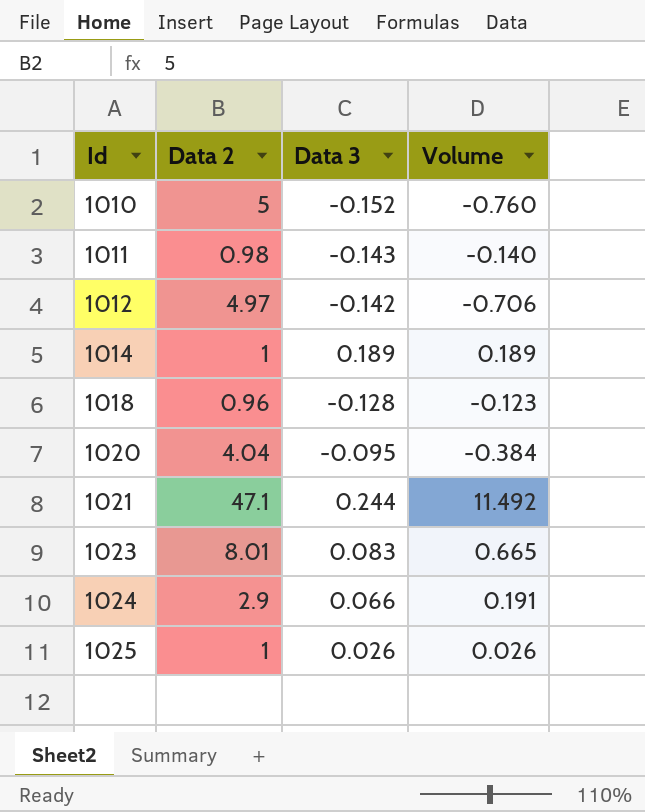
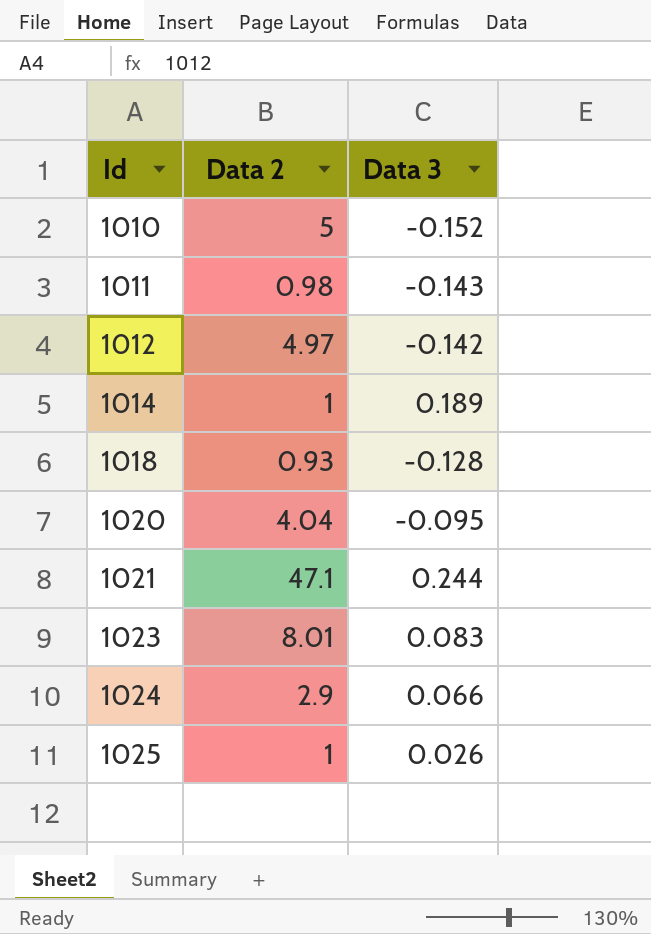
column Volume | formula: [Data 2] * [Data 3] -> none
1018 | Data 2: 0.96 -> 0.93

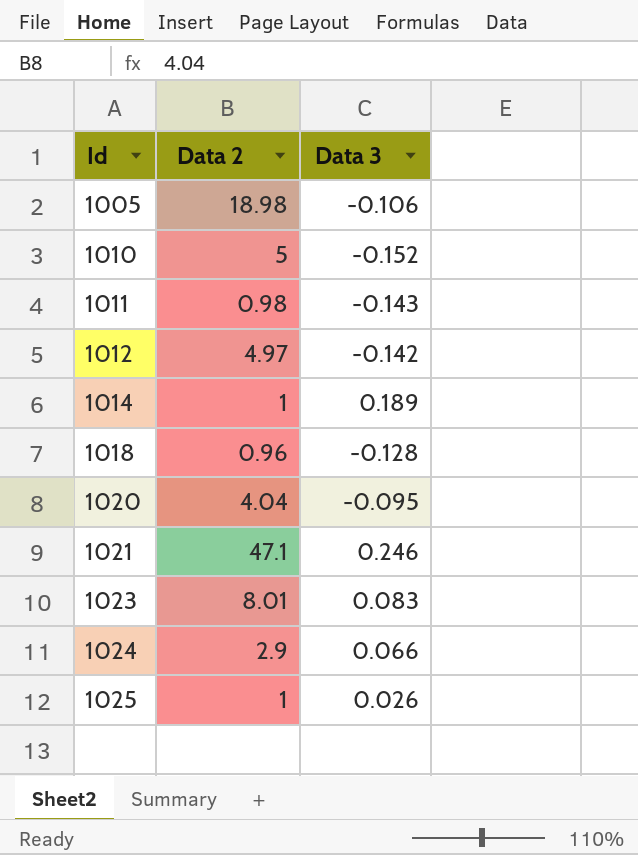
row 1005: none -> 18.98 | -0.106
1018 | Data 2: 0.93 -> 0.96
1021 | Data 3: 0.244 -> 0.246

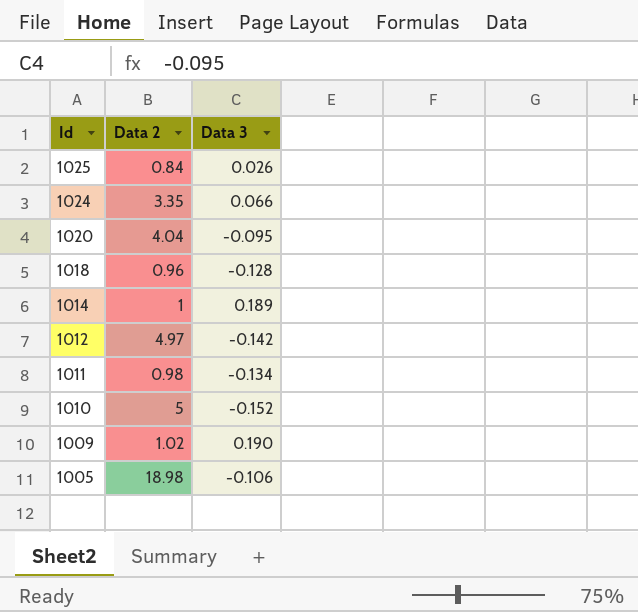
row order: Id ascending -> Id descending
row 1021: 47.1 | 0.246 -> none
row 1023: 8.01 | 0.083 -> none
1025 | Data 2: 1 -> 0.84
1024 | Data 2: 2.9 -> 3.35
1011 | Data 3: -0.143 -> -0.134
row 1009: none -> 1.02 | 0.190

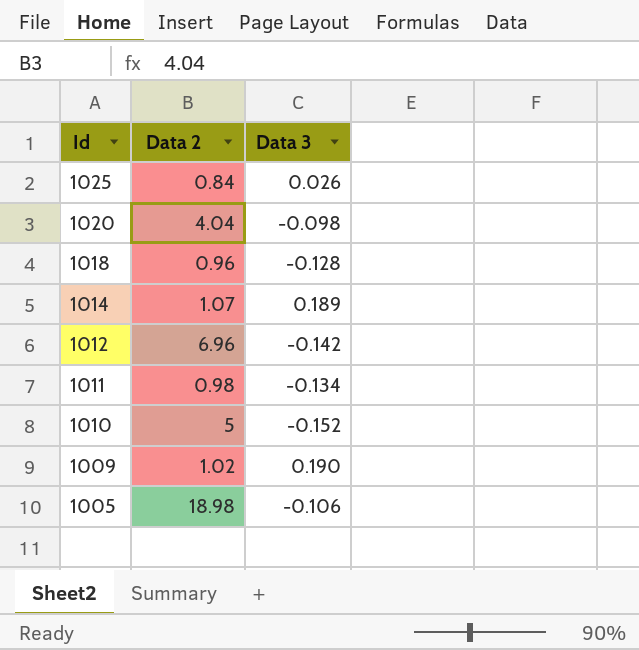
row 1024: 3.35 | 0.066 -> none
1020 | Data 3: -0.095 -> -0.098
1014 | Data 2: 1 -> 1.07
1012 | Data 2: 4.97 -> 6.96

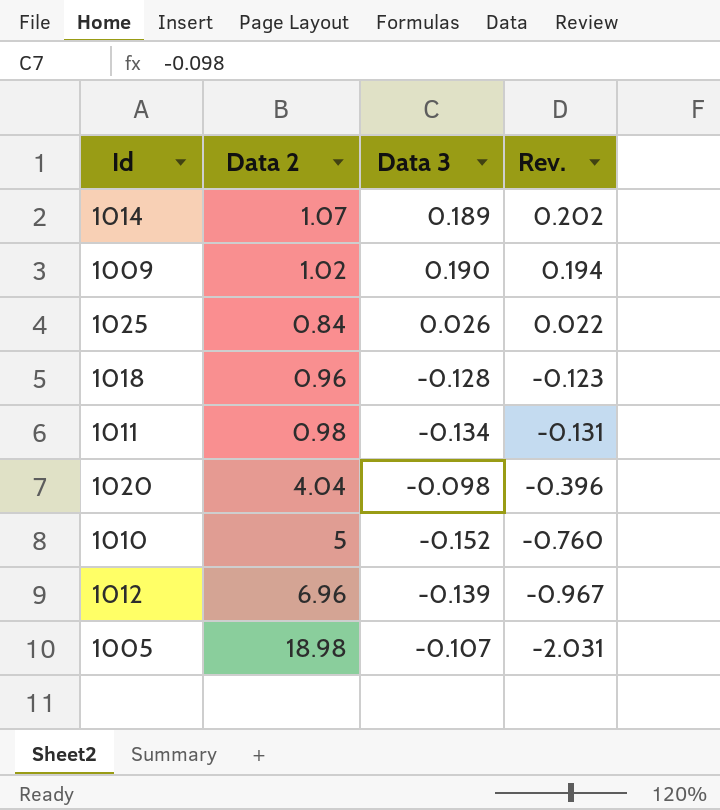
row order: Id descending -> Rev. descending
column Rev. | formula: none -> [Data 2] * [Data 3]
1012 | Data 3: -0.142 -> -0.139
1005 | Data 3: -0.106 -> -0.107

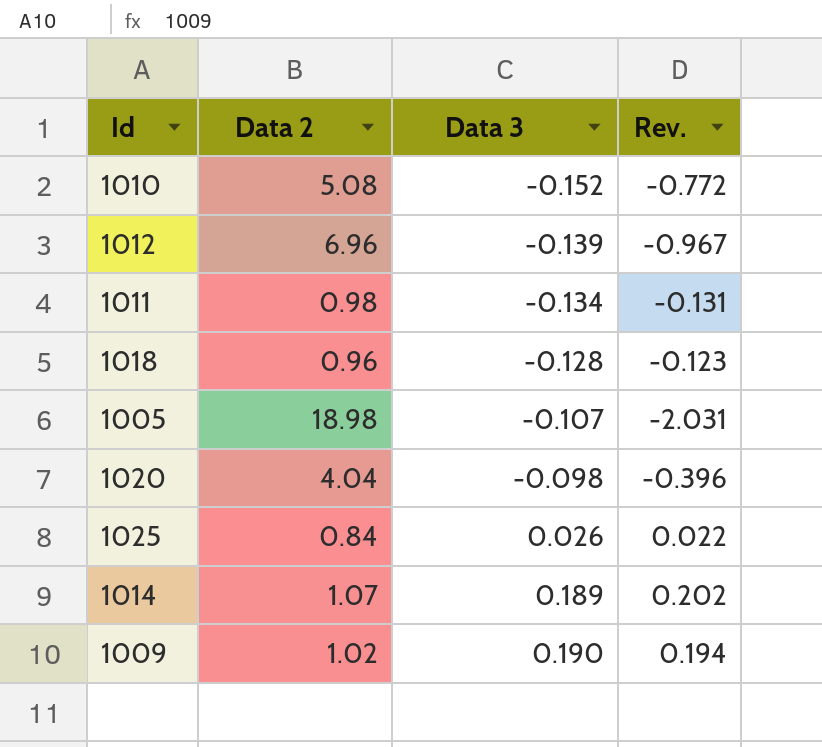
row order: Rev. descending -> Data 3 ascending
1010 | Data 2: 5 -> 5.08
1010 | Rev.: -0.760 -> -0.772

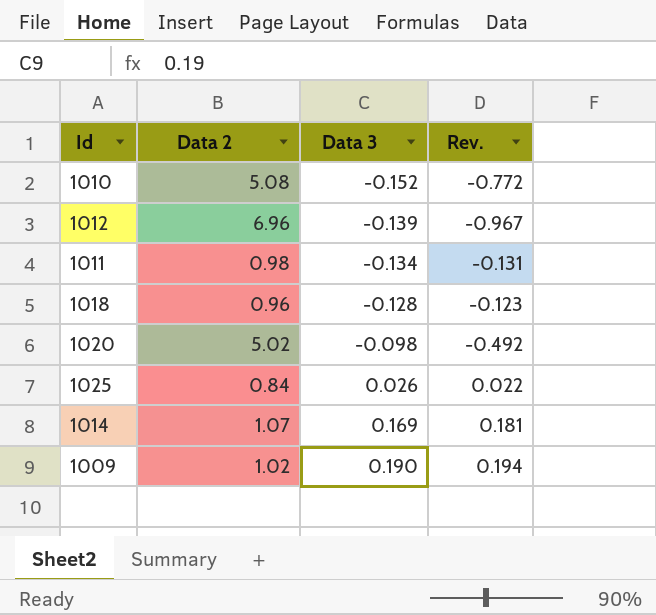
row 1005: 18.98 | -0.107 | -2.031 -> none
1020 | Data 2: 4.04 -> 5.02
1020 | Rev.: -0.396 -> -0.492
1014 | Data 3: 0.189 -> 0.169
1014 | Rev.: 0.202 -> 0.181

